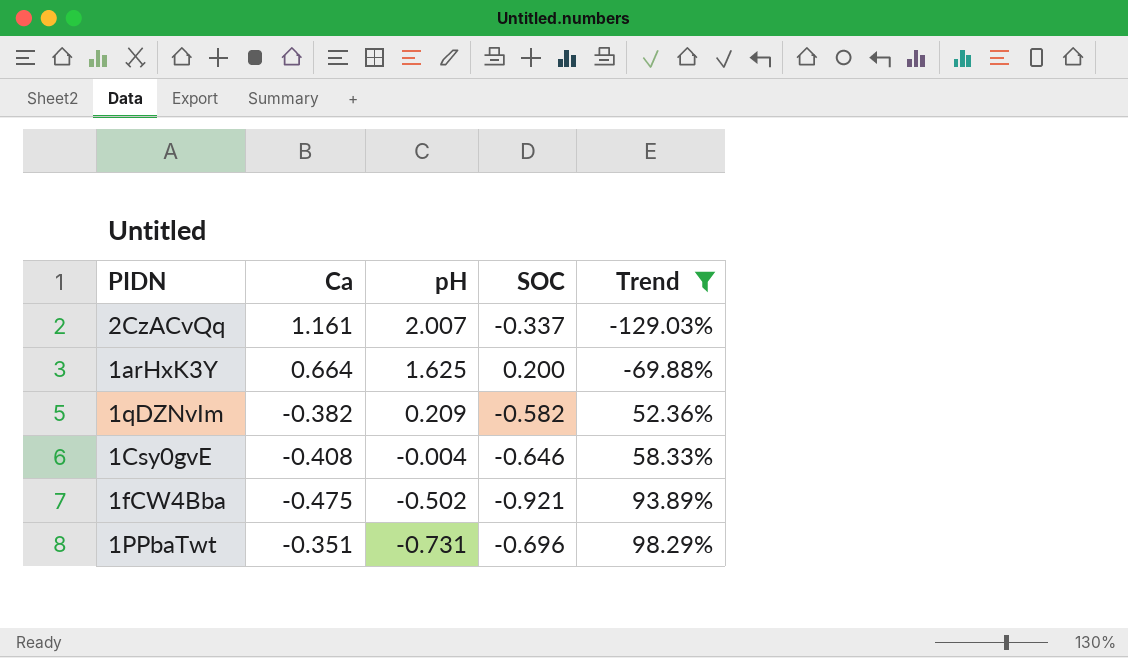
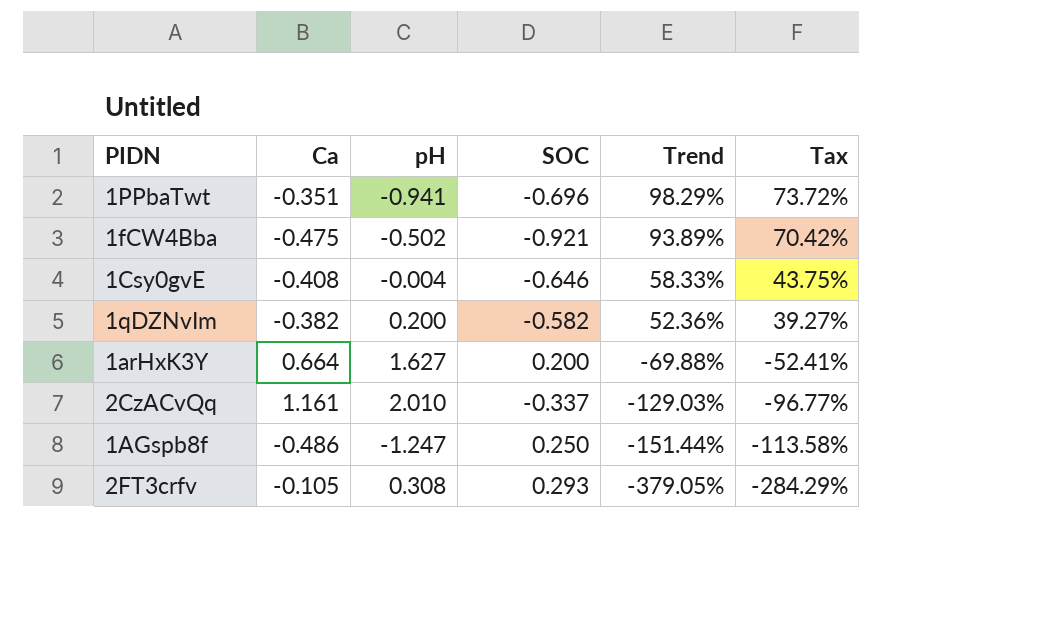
filter: Trend >= -129.03% -> none
row order: pH descending -> Trend descending
column Tax | formula: none -> [Trend] * 0.75
1PPbaTwt | pH: -0.731 -> -0.941
1qDZNvIm | pH: 0.209 -> 0.200
1arHxK3Y | pH: 1.625 -> 1.627
2CzACvQq | pH: 2.007 -> 2.010

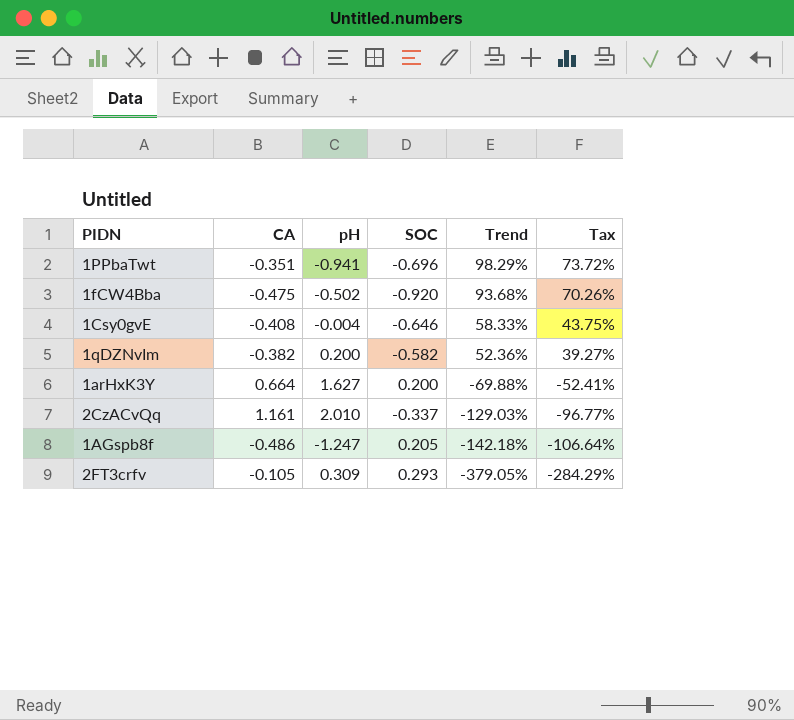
column name: Ca -> CA
1fCW4Bba | SOC: -0.921 -> -0.920
1fCW4Bba | Trend: 93.89% -> 93.68%
1fCW4Bba | Tax: 70.42% -> 70.26%
1AGspb8f | SOC: 0.250 -> 0.205
1AGspb8f | Trend: -151.44% -> -142.18%
1AGspb8f | Tax: -113.58% -> -106.64%
2FT3crfv | pH: 0.308 -> 0.309

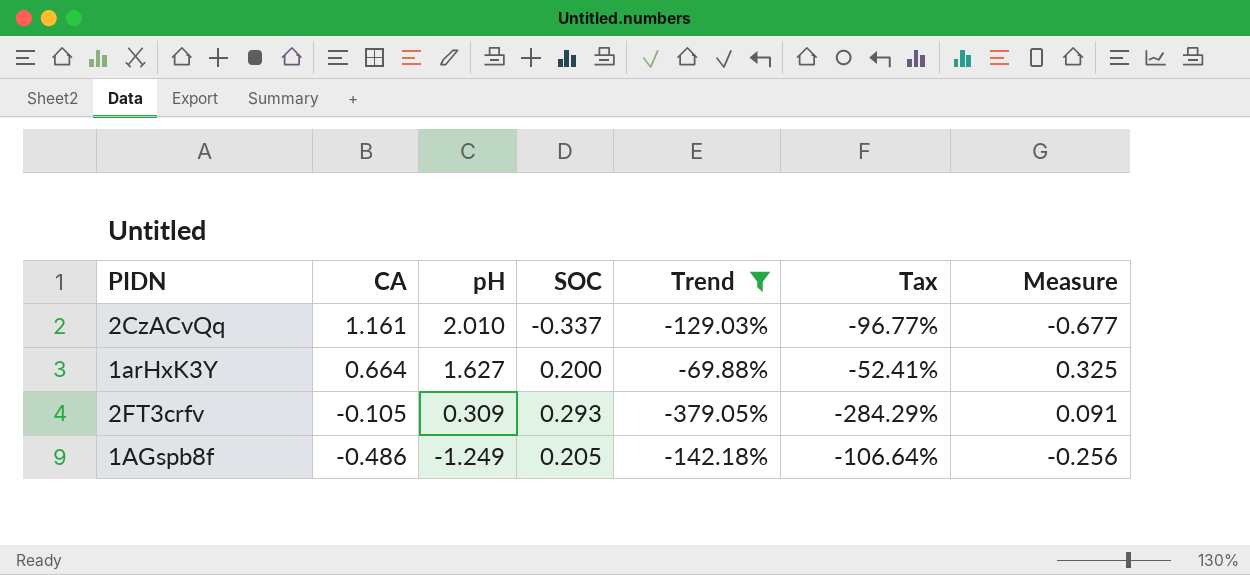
filter: none -> Trend <= -69.88%
row order: Trend descending -> CA descending
column Measure | formula: none -> [pH] * [SOC]
1AGspb8f | pH: -1.247 -> -1.249

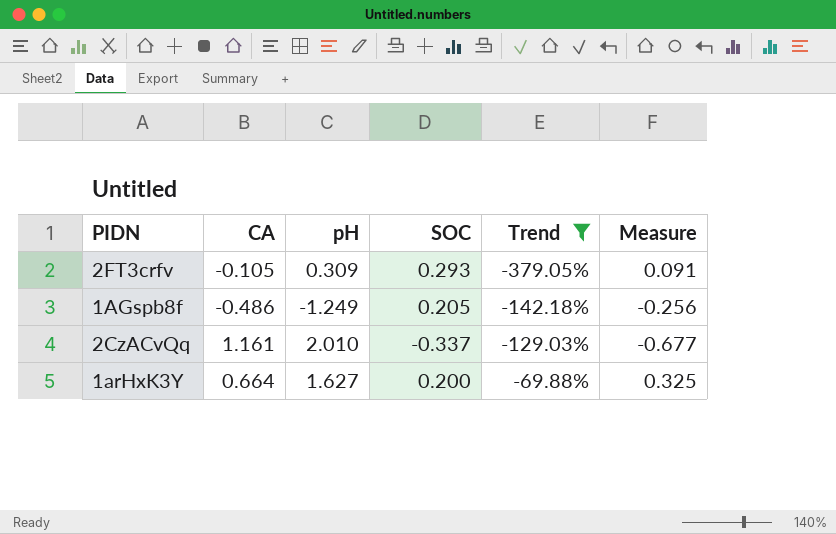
row order: CA descending -> Trend ascending
column Tax | formula: [Trend] * 0.75 -> none

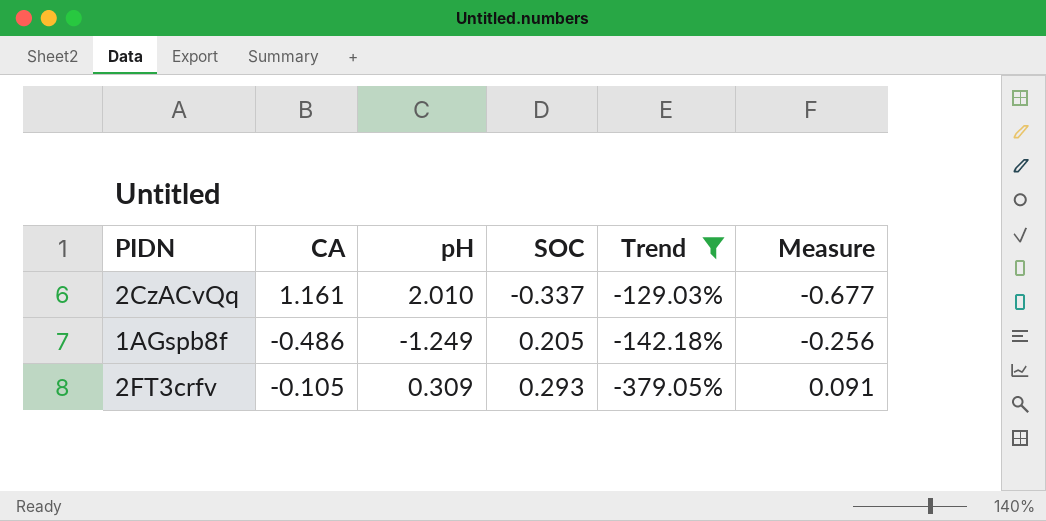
row order: Trend ascending -> SOC ascending
row 1arHxK3Y: 0.664 | 1.627 | 0.200 | -69.88% | 0.325 -> none

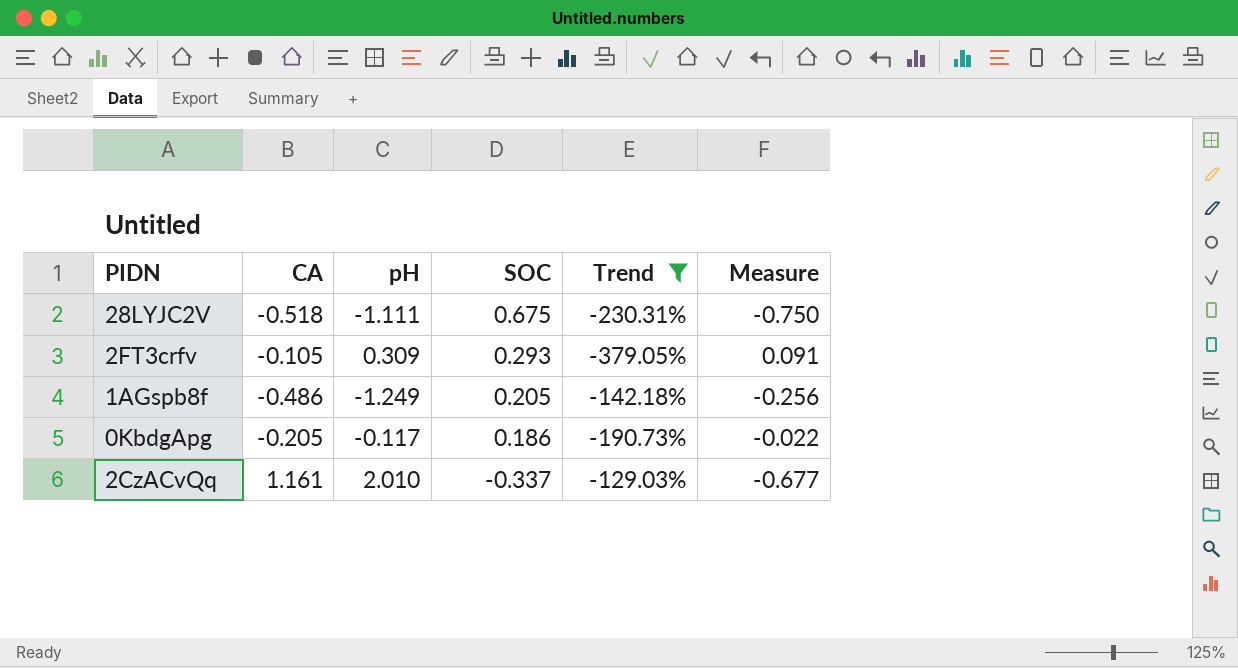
row order: SOC ascending -> SOC descending
row 28LYJC2V: none -> -0.518 | -1.111 | 0.675 | -230.31% | -0.750
row 0KbdgApg: none -> -0.205 | -0.117 | 0.186 | -190.73% | -0.022

